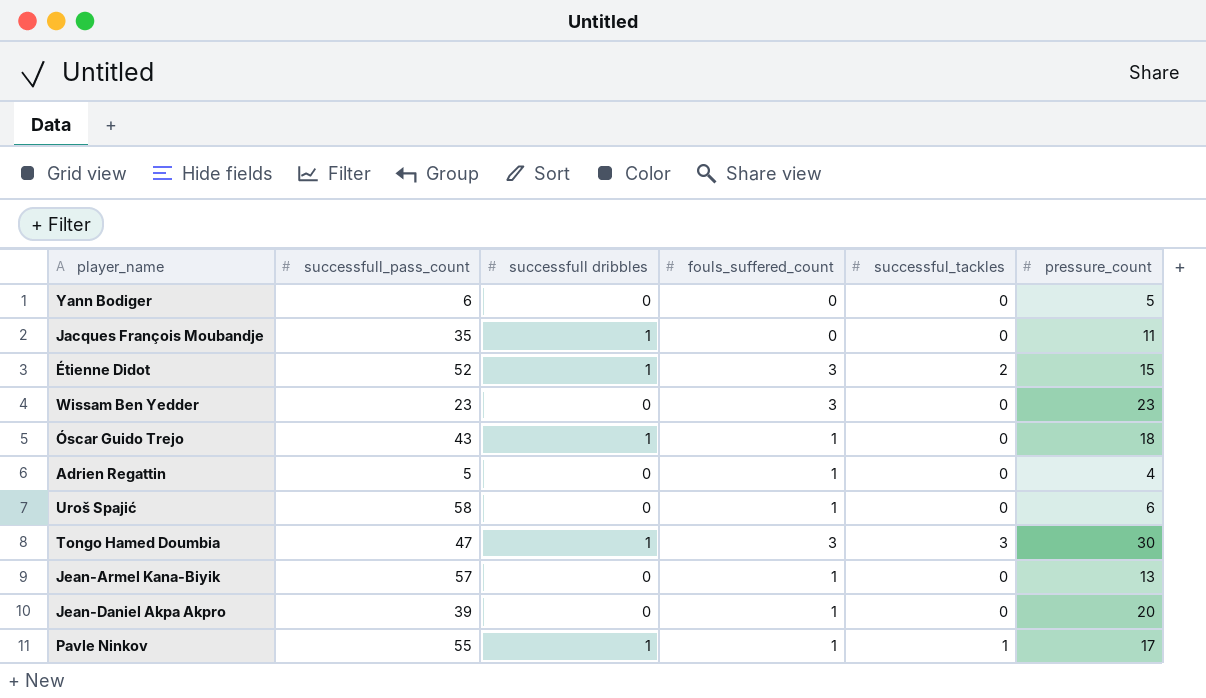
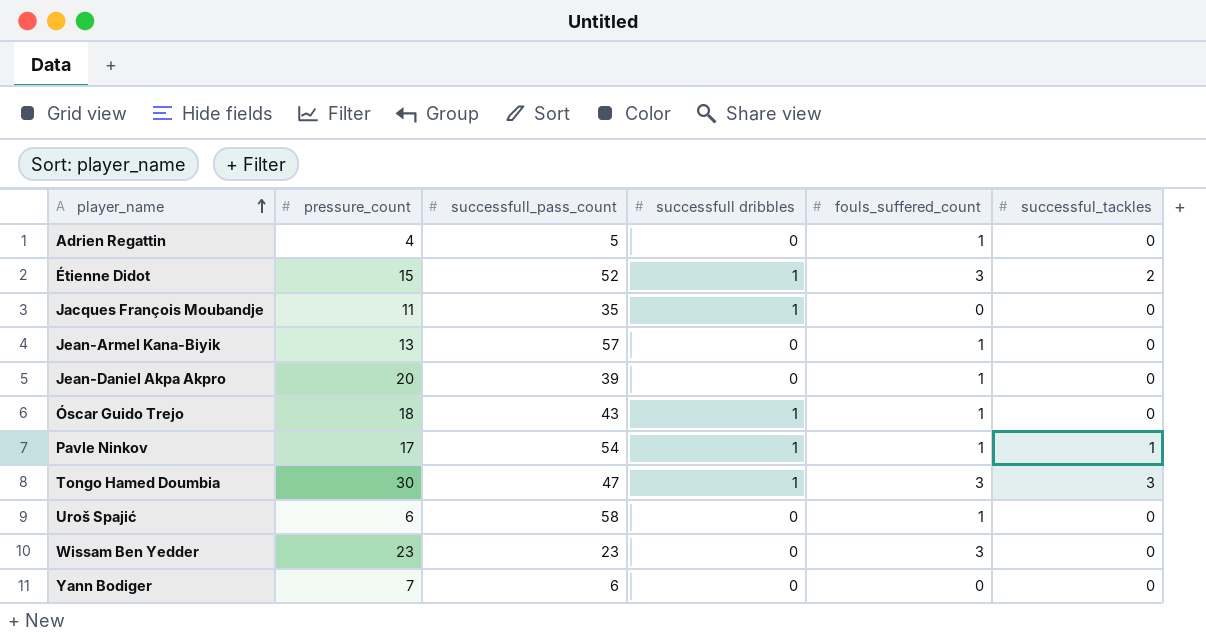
row order: none -> player_name ascending
column pressure_count | position: 6 -> 2
Pavle Ninkov | successfull_pass_count: 55 -> 54
Yann Bodiger | pressure_count: 5 -> 7

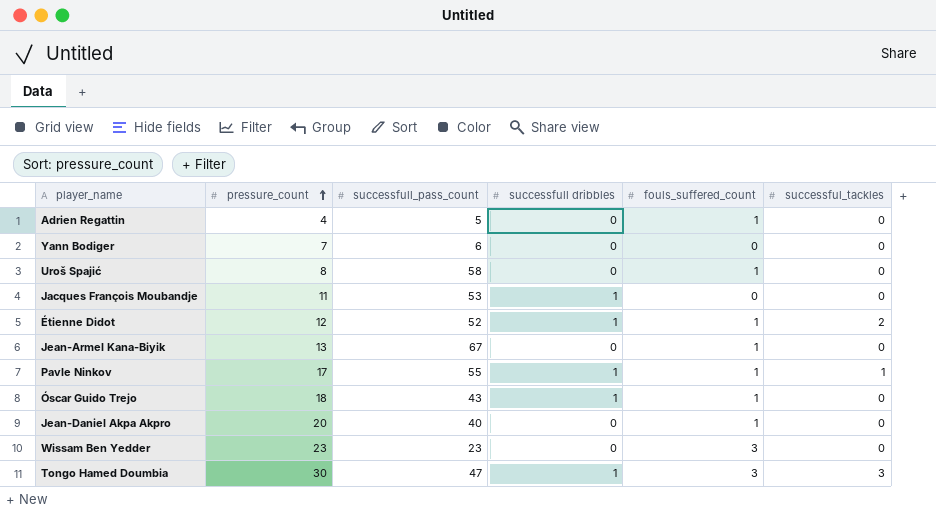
row order: player_name ascending -> pressure_count ascending
Uroš Spajić | pressure_count: 6 -> 8
Jacques François Moubandje | successfull_pass_count: 35 -> 53
Étienne Didot | pressure_count: 15 -> 12
Étienne Didot | fouls_suffered_count: 3 -> 1
Jean-Armel Kana-Biyik | successfull_pass_count: 57 -> 67
Pavle Ninkov | successfull_pass_count: 54 -> 55
Jean-Daniel Akpa Akpro | successfull_pass_count: 39 -> 40

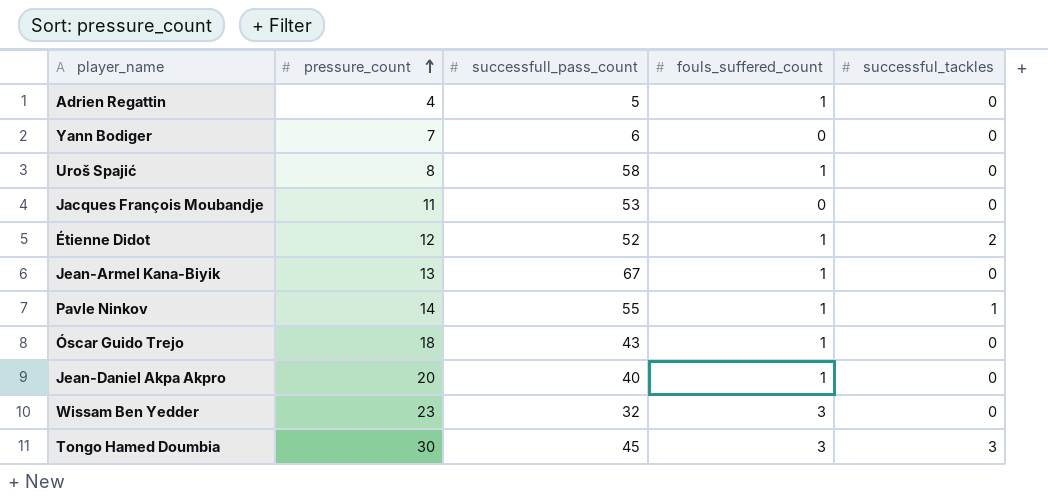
column successfull dribbles | position: 4 -> none
Pavle Ninkov | pressure_count: 17 -> 14
Wissam Ben Yedder | successfull_pass_count: 23 -> 32
Tongo Hamed Doumbia | successfull_pass_count: 47 -> 45

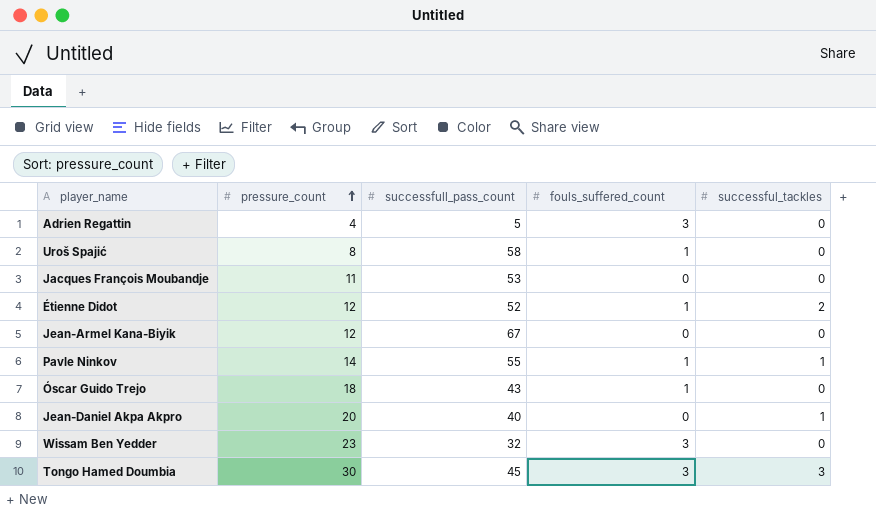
row Yann Bodiger: 7 | 6 | 0 | 0 -> none
Adrien Regattin | fouls_suffered_count: 1 -> 3
Jean-Armel Kana-Biyik | pressure_count: 13 -> 12
Jean-Armel Kana-Biyik | fouls_suffered_count: 1 -> 0
Jean-Daniel Akpa Akpro | fouls_suffered_count: 1 -> 0
Jean-Daniel Akpa Akpro | successful_tackles: 0 -> 1

